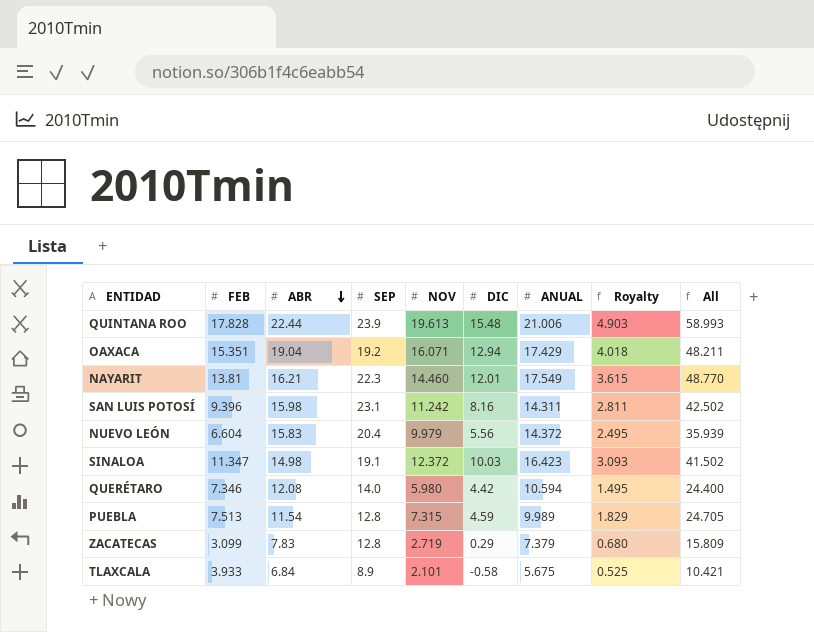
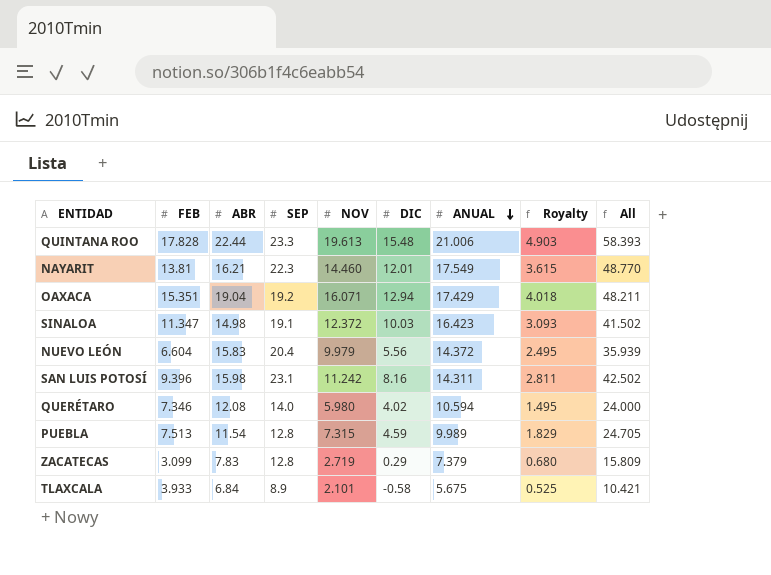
row order: ABR descending -> ANUAL descending
QUINTANA ROO | SEP: 23.9 -> 23.3
QUINTANA ROO | All: 58.993 -> 58.393
QUERÉTARO | DIC: 4.42 -> 4.02
QUERÉTARO | All: 24.400 -> 24.000

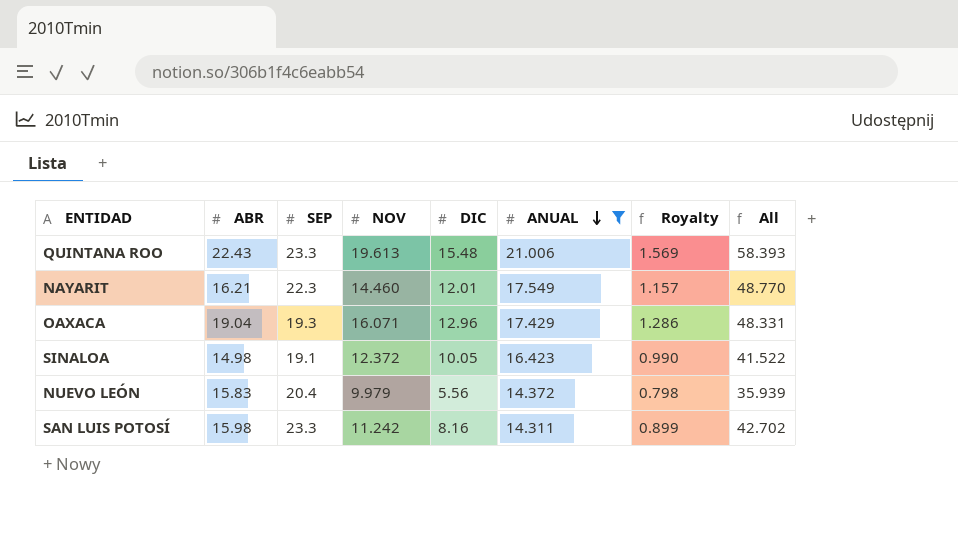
filter: none -> ANUAL >= 14.311
column FEB | position: 2 -> none
column Royalty | formula: [NOV] * 0.25 -> [NOV] * 0.08
QUINTANA ROO | ABR: 22.44 -> 22.43
OAXACA | SEP: 19.2 -> 19.3
OAXACA | DIC: 12.94 -> 12.96
OAXACA | All: 48.211 -> 48.331
SINALOA | DIC: 10.03 -> 10.05
SINALOA | All: 41.502 -> 41.522
SAN LUIS POTOSÍ | SEP: 23.1 -> 23.3
SAN LUIS POTOSÍ | All: 42.502 -> 42.702

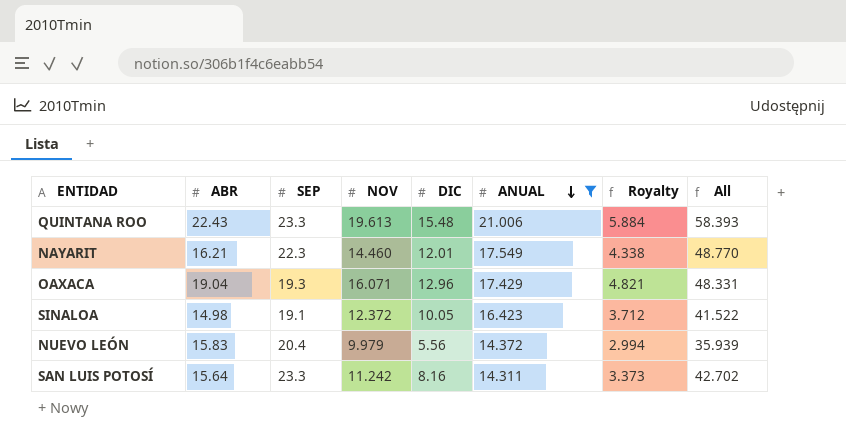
column Royalty | formula: [NOV] * 0.08 -> [NOV] * 0.3
SAN LUIS POTOSÍ | ABR: 15.98 -> 15.64

